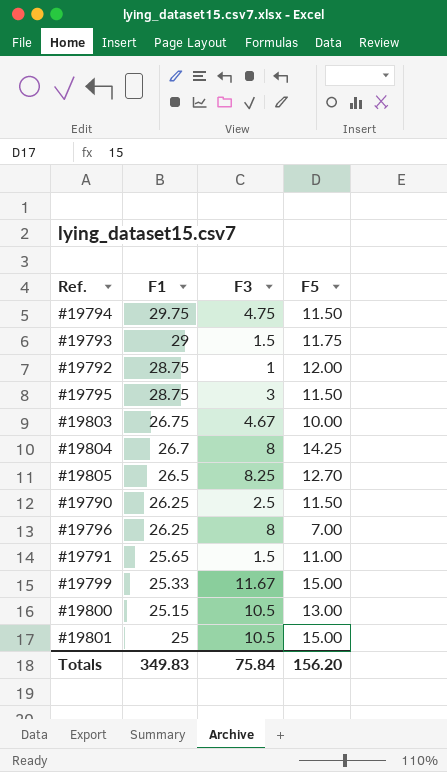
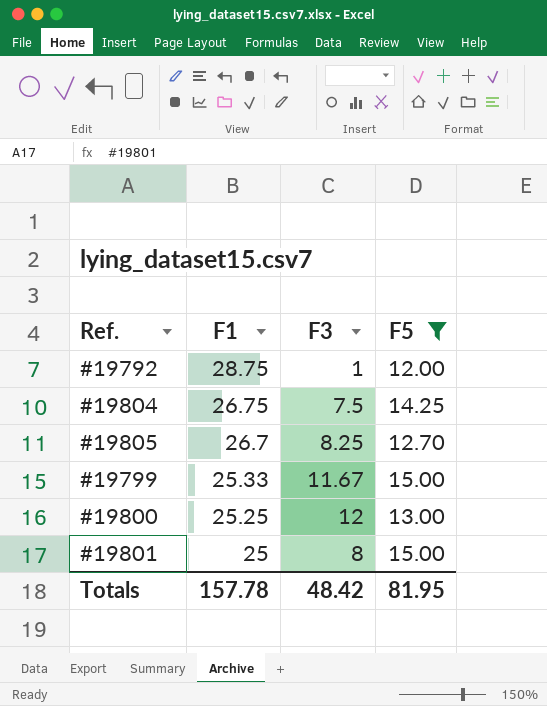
filter: none -> F5 >= 12.00
#19804 | F1: 26.7 -> 26.75
#19804 | F3: 8 -> 7.5
#19805 | F1: 26.5 -> 26.7
#19800 | F1: 25.15 -> 25.25
#19800 | F3: 10.5 -> 12
#19801 | F3: 10.5 -> 8
Totals | F1: 349.83 -> 157.78
Totals | F3: 75.84 -> 48.42
Totals | F5: 156.20 -> 81.95

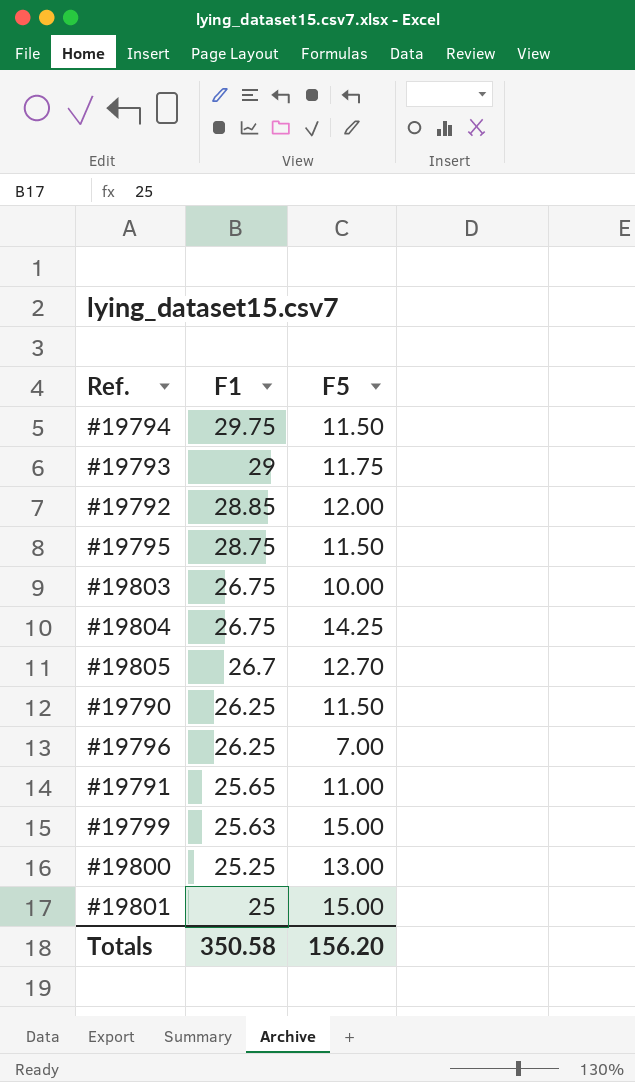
filter: F5 >= 12.00 -> none
column F3 | position: 3 -> none
#19792 | F1: 28.75 -> 28.85
#19799 | F1: 25.33 -> 25.63
Totals | F1: 157.78 -> 350.58
Totals | F5: 81.95 -> 156.20

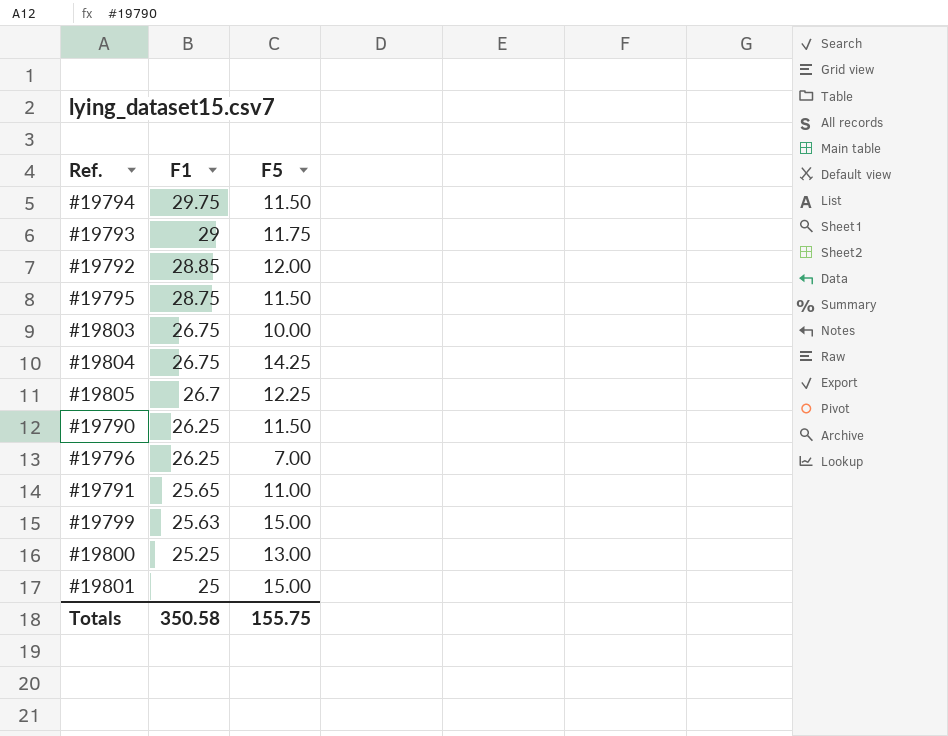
#19805 | F5: 12.70 -> 12.25
Totals | F5: 156.20 -> 155.75

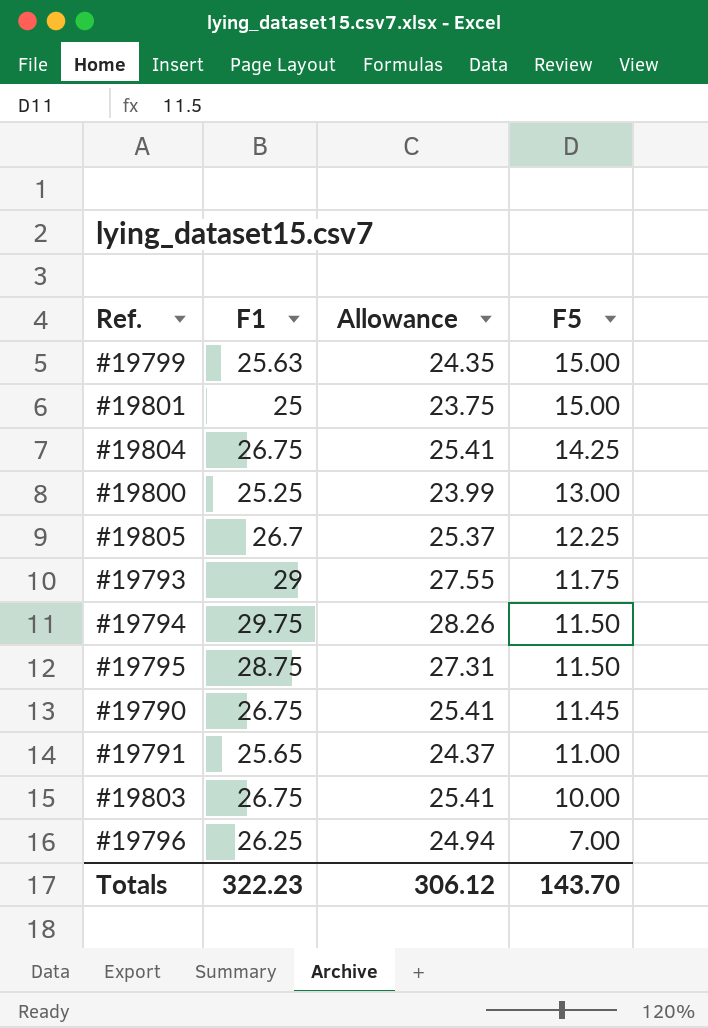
row order: F1 descending -> F5 descending
column Allowance | formula: none -> [F1] * 0.95
row #19792: 28.85 | 12.00 -> none
#19790 | F1: 26.25 -> 26.75
#19790 | F5: 11.50 -> 11.45
Totals | F1: 350.58 -> 322.23
Totals | F5: 155.75 -> 143.70

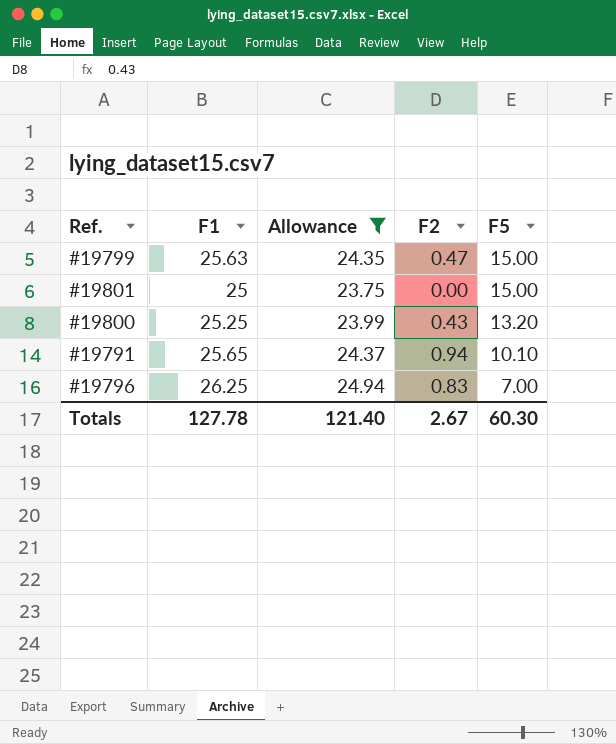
filter: none -> Allowance <= 24.94
column F2 | position: none -> 4
#19800 | F5: 13.00 -> 13.20
#19791 | F5: 11.00 -> 10.10
Totals | F1: 322.23 -> 127.78
Totals | Allowance: 306.12 -> 121.40
Totals | F5: 143.70 -> 60.30

